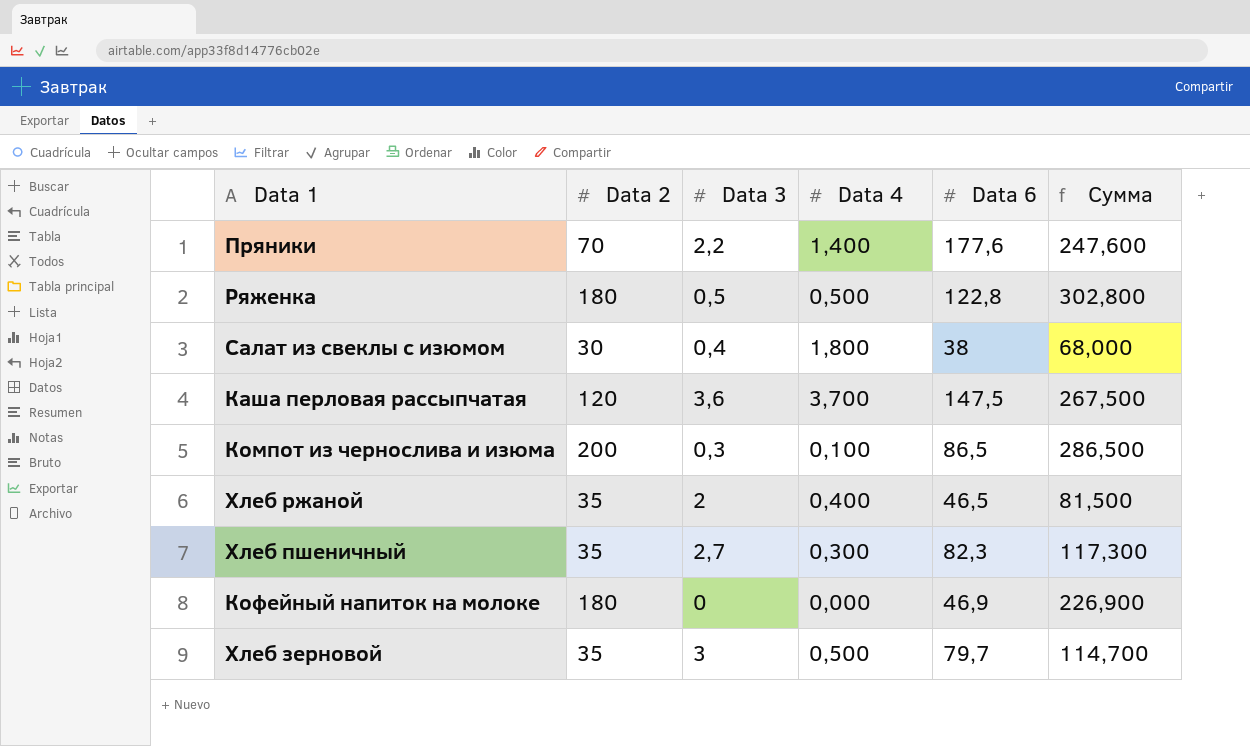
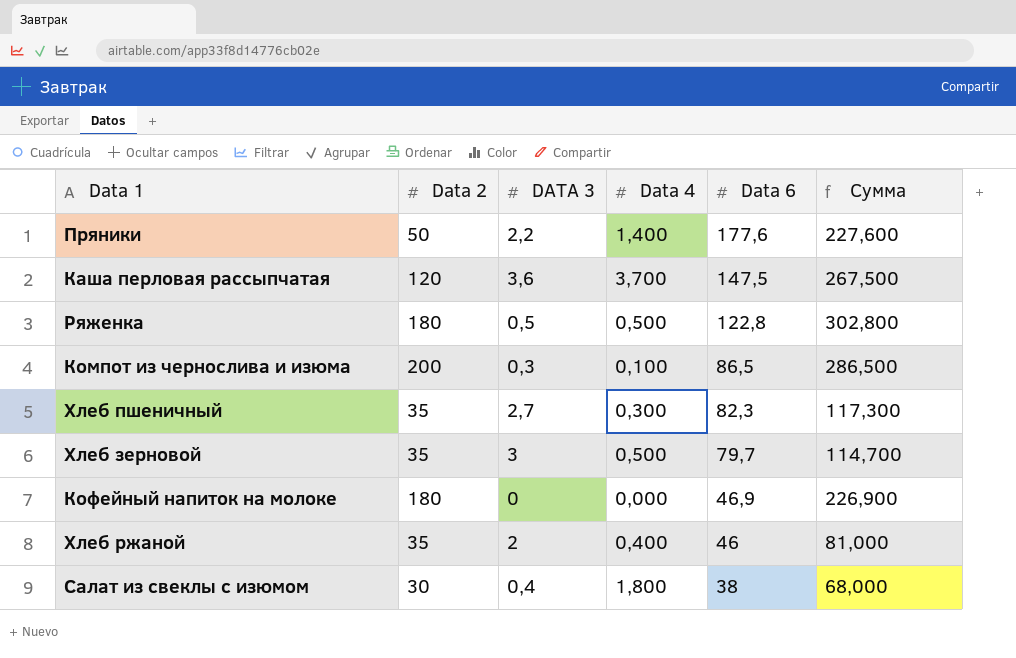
row order: none -> Data 6 descending
column name: Data 3 -> DATA 3
Пряники | Data 2: 70 -> 50
Пряники | Сумма: 247,600 -> 227,600
Хлеб ржаной | Data 6: 46,5 -> 46
Хлеб ржаной | Сумма: 81,500 -> 81,000

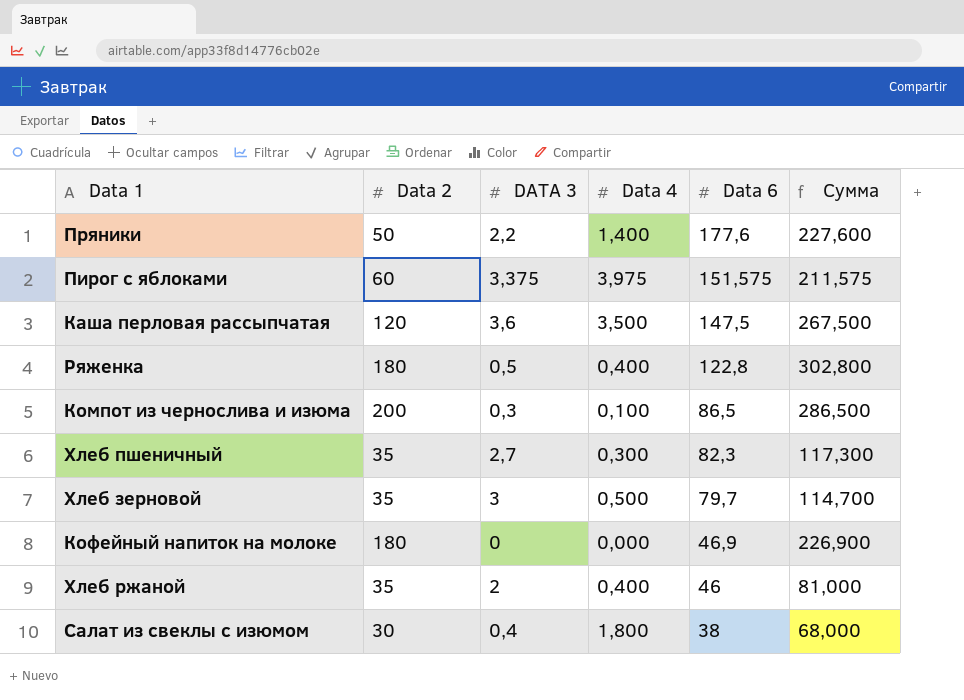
row Пирог с яблоками: none -> 60 | 3,375 | 3,975 | 151,575 | 211,575
Каша перловая рассыпчатая | Data 4: 3,700 -> 3,500
Ряженка | Data 4: 0,500 -> 0,400

